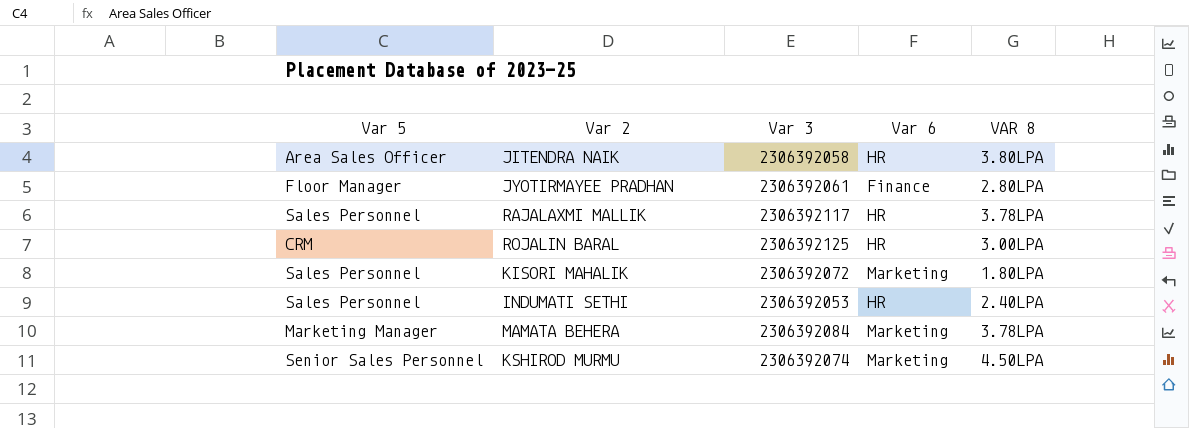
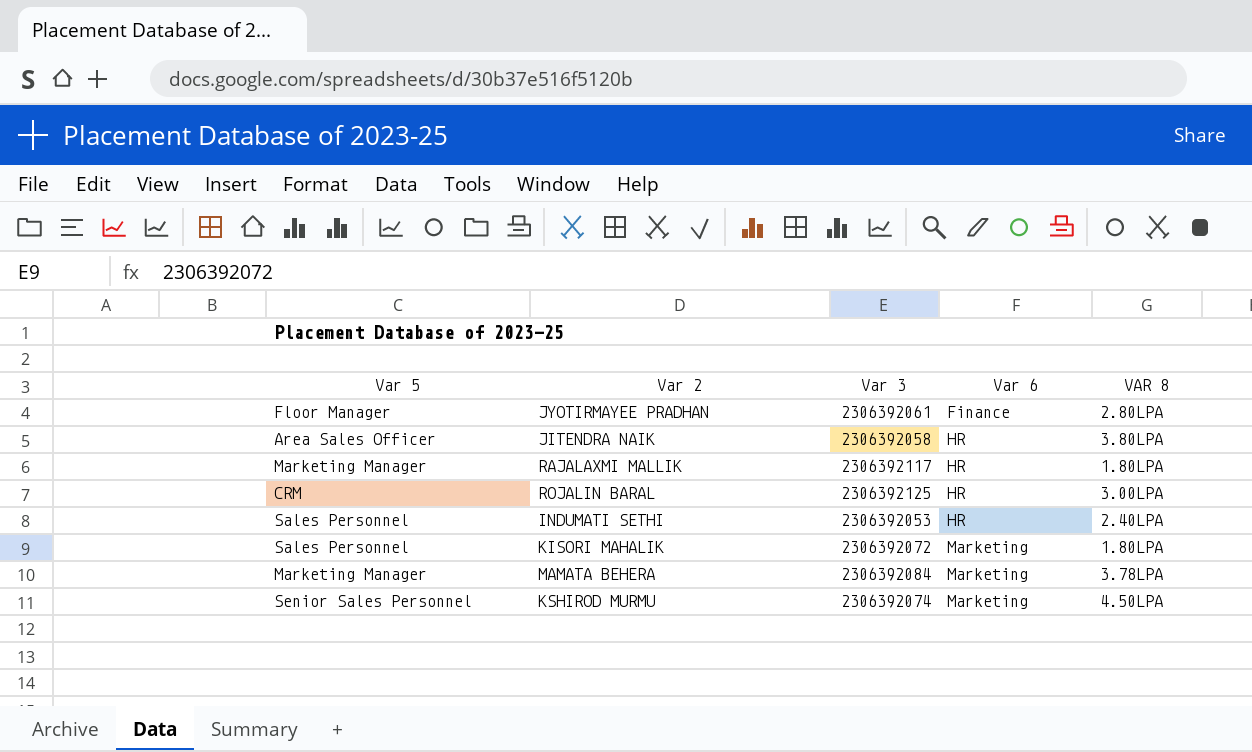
row order: none -> Var 6 ascending
RAJALAXMI MALLIK | Var 5: Sales Personnel -> Marketing Manager
RAJALAXMI MALLIK | VAR 8: 3.78LPA -> 1.80LPA

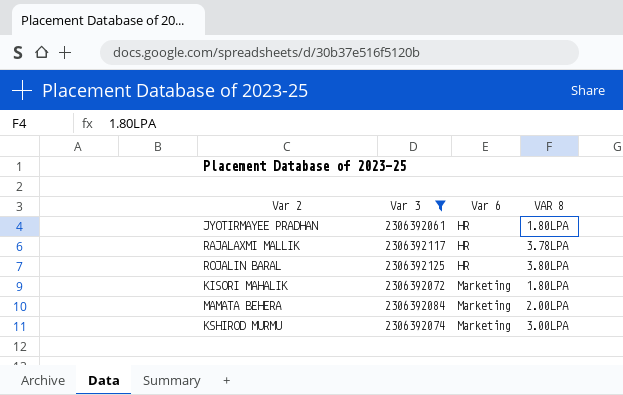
filter: none -> Var 3 >= 2306392061
column Var 5 | position: 1 -> none
JYOTIRMAYEE PRADHAN | Var 6: Finance -> HR
JYOTIRMAYEE PRADHAN | VAR 8: 2.80LPA -> 1.80LPA
RAJALAXMI MALLIK | VAR 8: 1.80LPA -> 3.78LPA
ROJALIN BARAL | VAR 8: 3.00LPA -> 3.80LPA
MAMATA BEHERA | VAR 8: 3.78LPA -> 2.00LPA
KSHIROD MURMU | VAR 8: 4.50LPA -> 3.00LPA

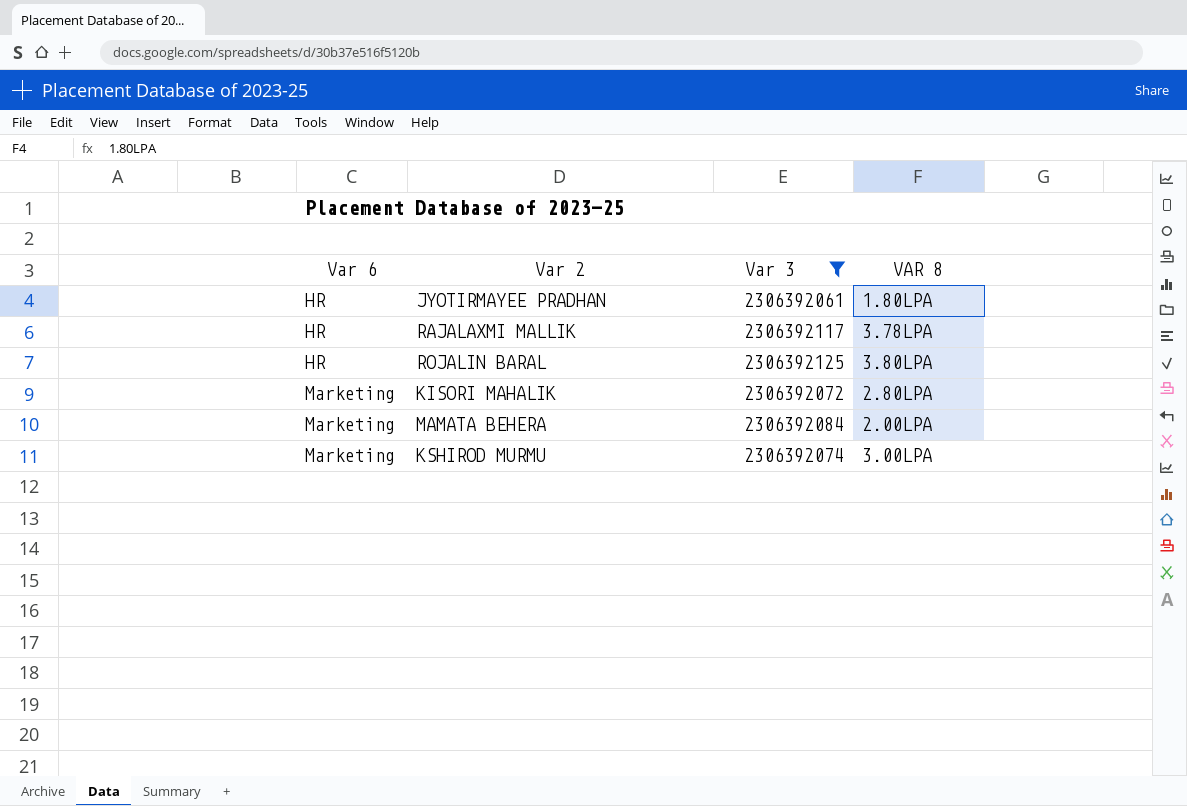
column Var 6 | position: 3 -> 1
KISORI MAHALIK | VAR 8: 1.80LPA -> 2.80LPA

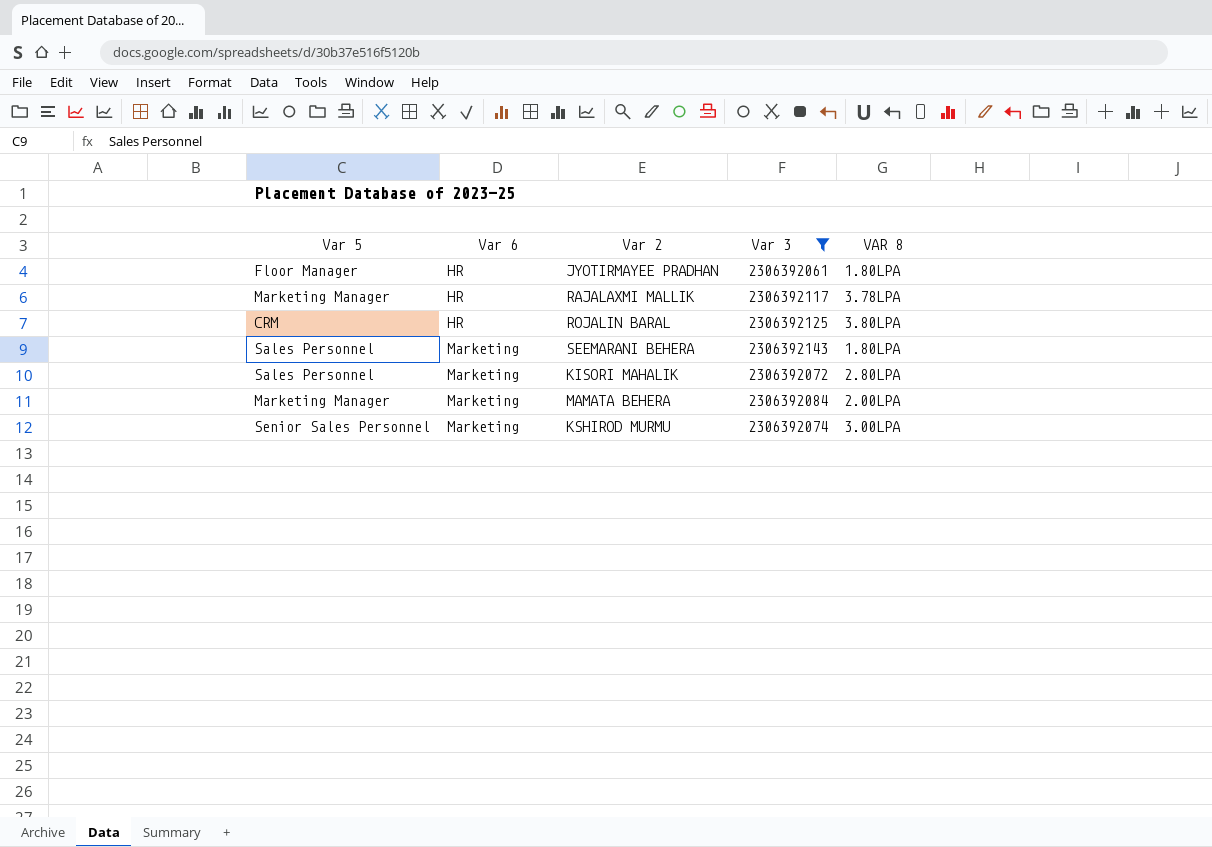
column Var 5 | position: none -> 1
row SEEMARANI BEHERA: none -> Sales Personnel | Marketing | 2306392143 | 1.80LPA

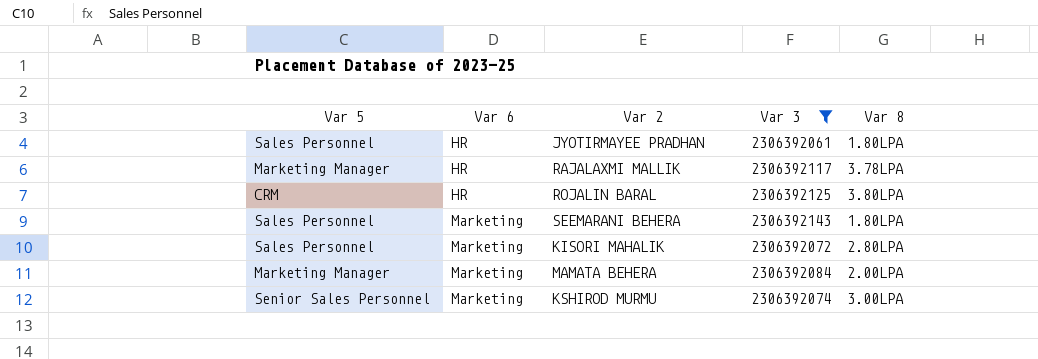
column name: VAR 8 -> Var 8
JYOTIRMAYEE PRADHAN | Var 5: Floor Manager -> Sales Personnel

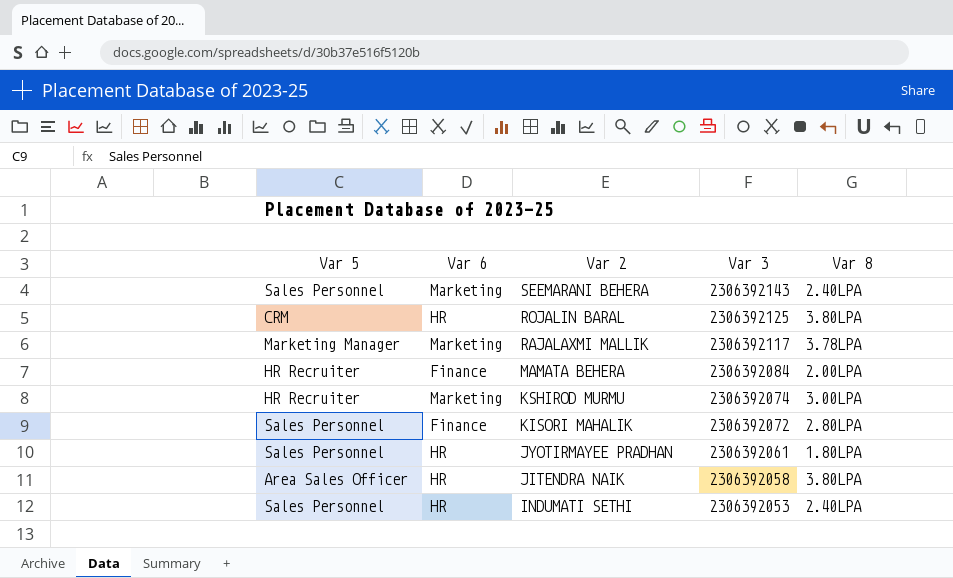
filter: Var 3 >= 2306392061 -> none
row order: Var 6 ascending -> Var 2 descending
SEEMARANI BEHERA | Var 8: 1.80LPA -> 2.40LPA
RAJALAXMI MALLIK | Var 6: HR -> Marketing
MAMATA BEHERA | Var 5: Marketing Manager -> HR Recruiter
MAMATA BEHERA | Var 6: Marketing -> Finance
KSHIROD MURMU | Var 5: Senior Sales Personnel -> HR Recruiter
KISORI MAHALIK | Var 6: Marketing -> Finance

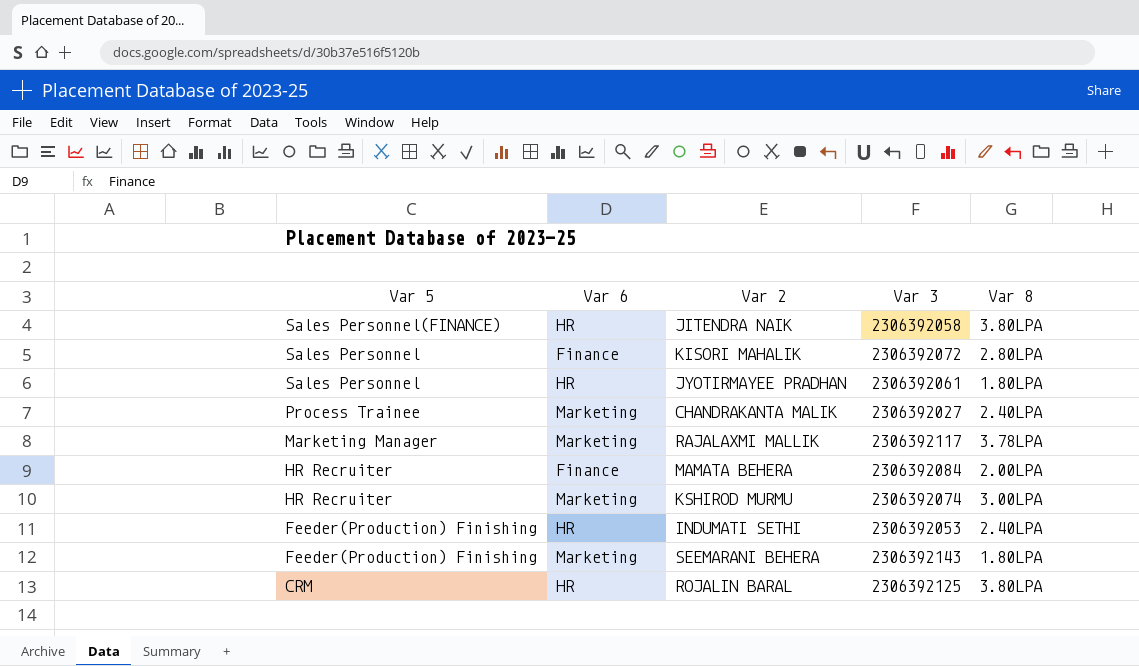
row order: Var 2 descending -> Var 5 descending
JITENDRA NAIK | Var 5: Area Sales Officer -> Sales Personnel(FINANCE)
row CHANDRAKANTA MALIK: none -> Process Trainee | Marketing | 2306392027 | 2.40LPA
INDUMATI SETHI | Var 5: Sales Personnel -> Feeder(Production) Finishing
SEEMARANI BEHERA | Var 5: Sales Personnel -> Feeder(Production) Finishing
SEEMARANI BEHERA | Var 8: 2.40LPA -> 1.80LPA

